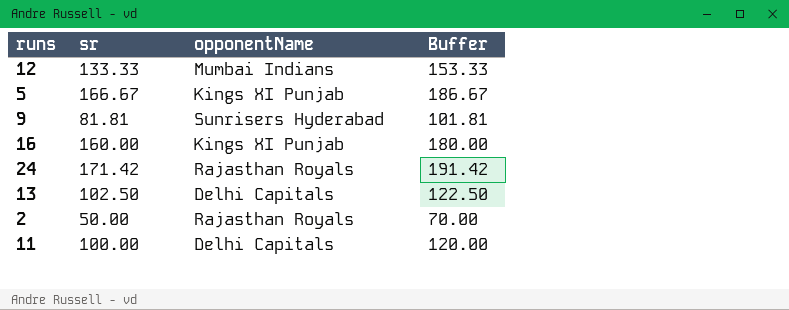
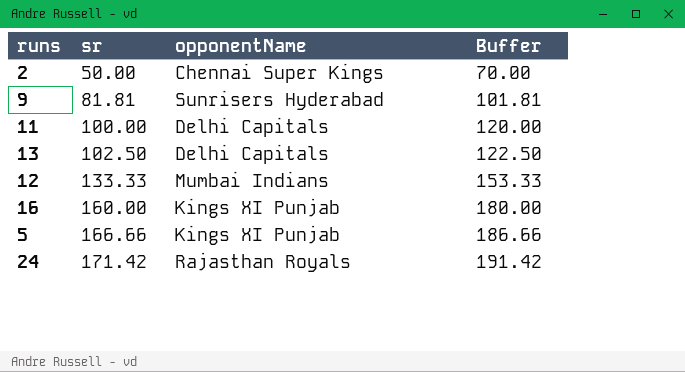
row order: none -> sr ascending
2 | opponentName: Rajasthan Royals -> Chennai Super Kings
5 | sr: 166.67 -> 166.66
5 | Buffer: 186.67 -> 186.66

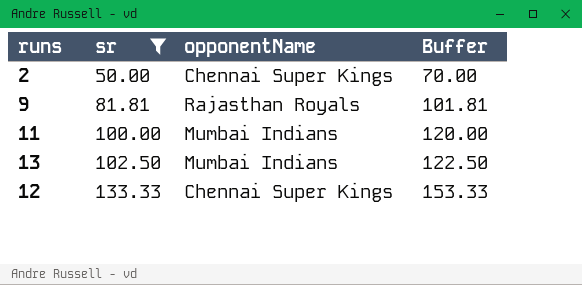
filter: none -> sr <= 133.33
9 | opponentName: Sunrisers Hyderabad -> Rajasthan Royals
11 | opponentName: Delhi Capitals -> Mumbai Indians
13 | opponentName: Delhi Capitals -> Mumbai Indians
12 | opponentName: Mumbai Indians -> Chennai Super Kings

